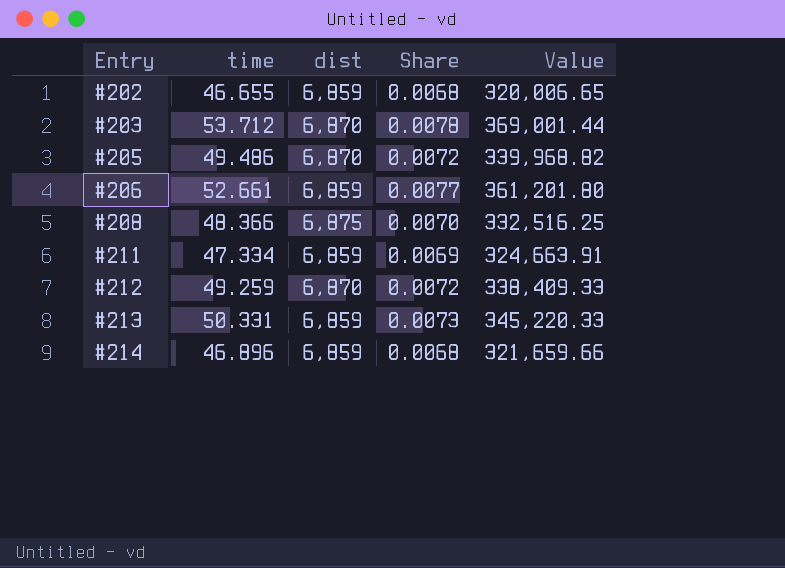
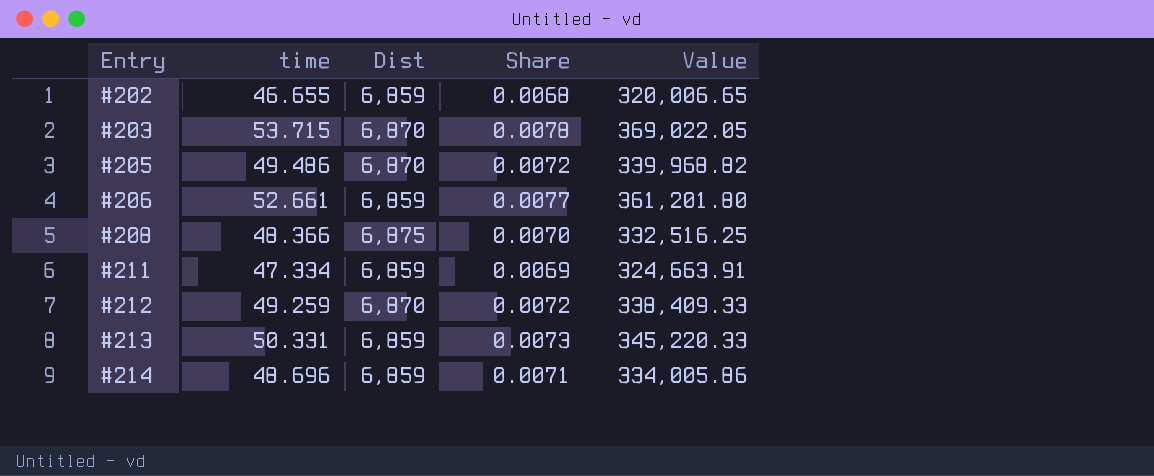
column name: dist -> Dist
#203 | time: 53.712 -> 53.715
#203 | Value: 369,001.44 -> 369,022.05
#214 | time: 46.896 -> 48.696
#214 | Share: 0.0068 -> 0.0071
#214 | Value: 321,659.66 -> 334,005.86

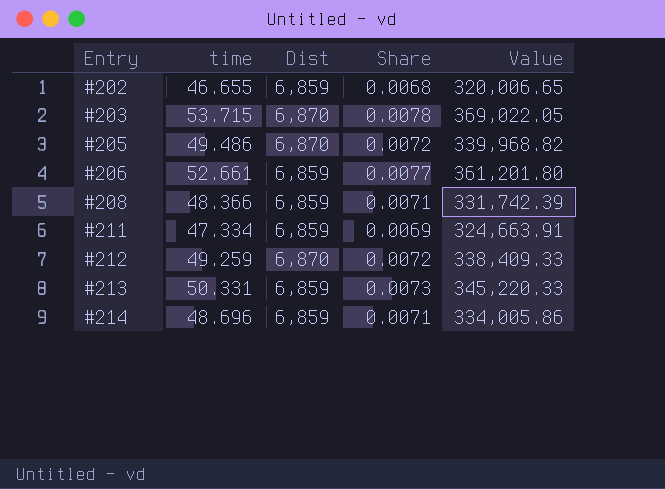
#208 | Dist: 6,875 -> 6,859
#208 | Share: 0.0070 -> 0.0071
#208 | Value: 332,516.25 -> 331,742.39

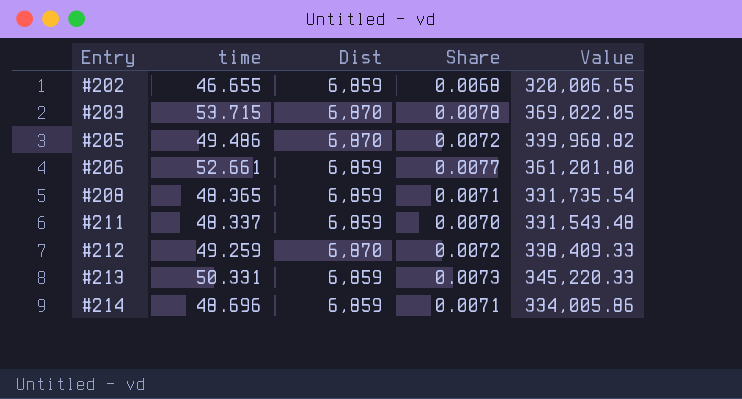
#208 | time: 48.366 -> 48.365
#208 | Value: 331,742.39 -> 331,735.54
#211 | time: 47.334 -> 48.337
#211 | Share: 0.0069 -> 0.0070
#211 | Value: 324,663.91 -> 331,543.48

